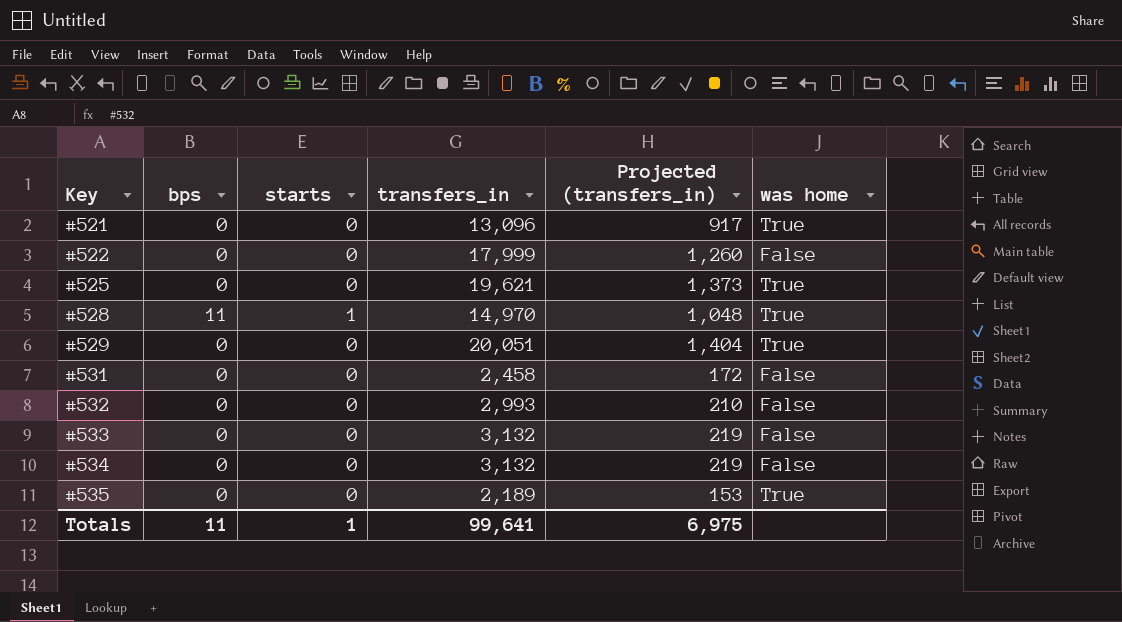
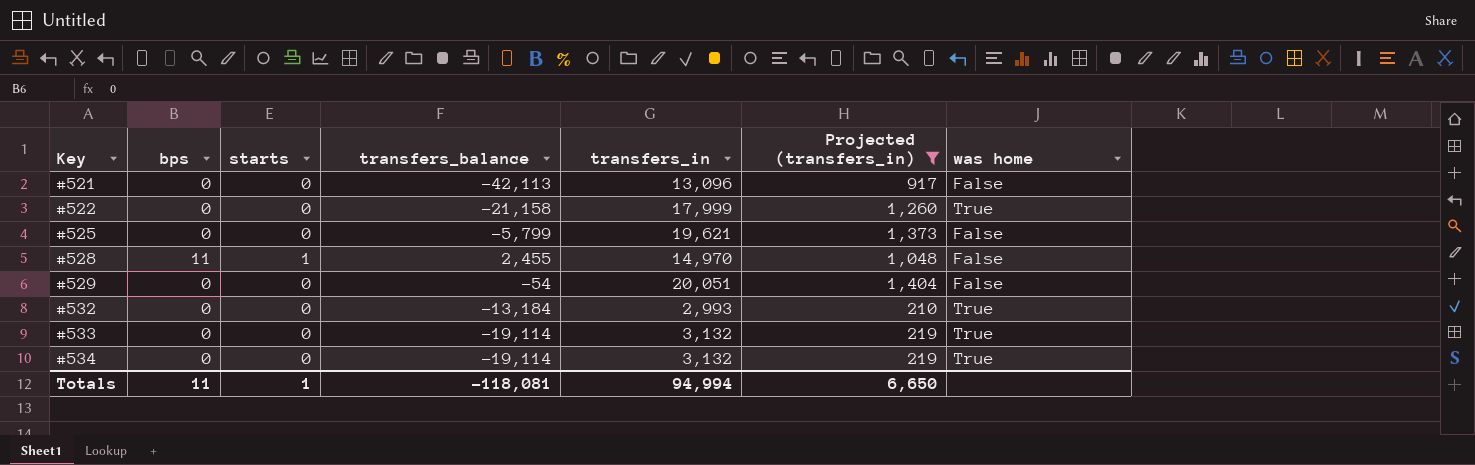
filter: none -> Projected (transfers_in) >= 210
column transfers_balance | position: none -> 4
#521 | was home: True -> False
#522 | was home: False -> True
#525 | was home: True -> False
#528 | was home: True -> False
#529 | was home: True -> False
#532 | was home: False -> True
#533 | was home: False -> True
#534 | was home: False -> True
Totals | transfers_in: 99,641 -> 94,994
Totals | Projected (transfers_in): 6,975 -> 6,650

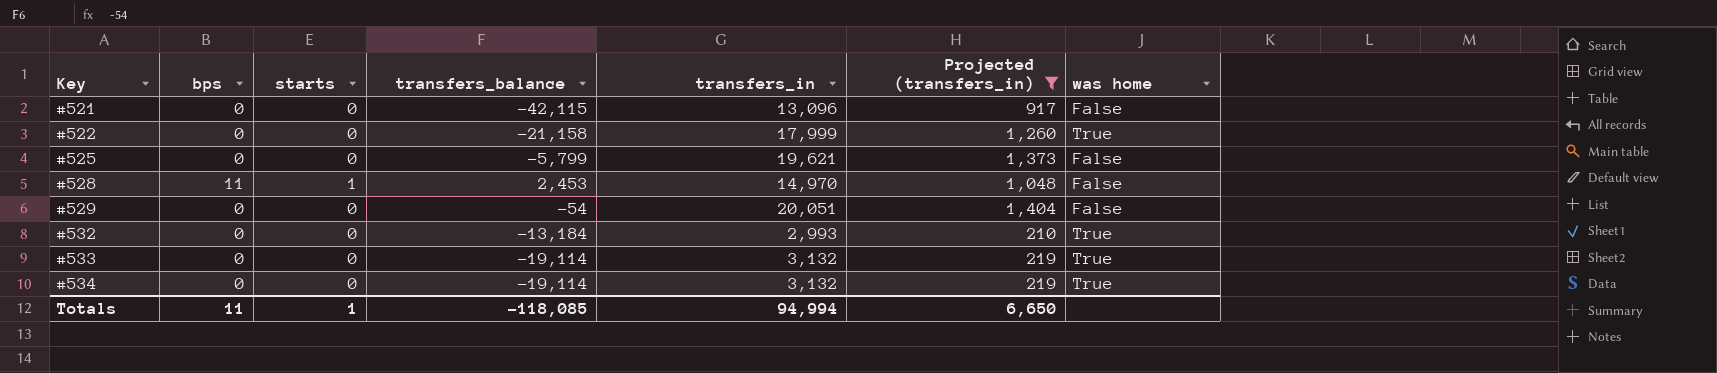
#521 | transfers_balance: -42,113 -> -42,115
#528 | transfers_balance: 2,455 -> 2,453
Totals | transfers_balance: -118,081 -> -118,085

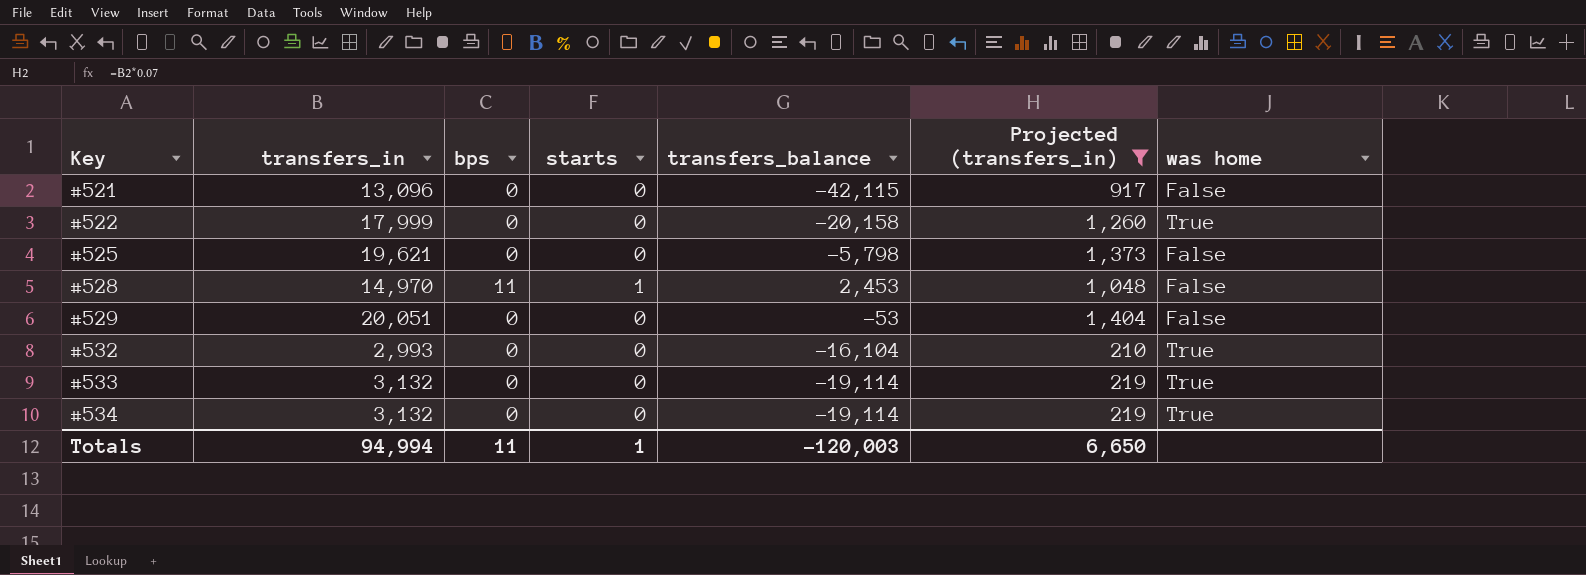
column transfers_in | position: 5 -> 2
#522 | transfers_balance: -21,158 -> -20,158
#525 | transfers_balance: -5,799 -> -5,798
#529 | transfers_balance: -54 -> -53
#532 | transfers_balance: -13,184 -> -16,104
Totals | transfers_balance: -118,085 -> -120,003

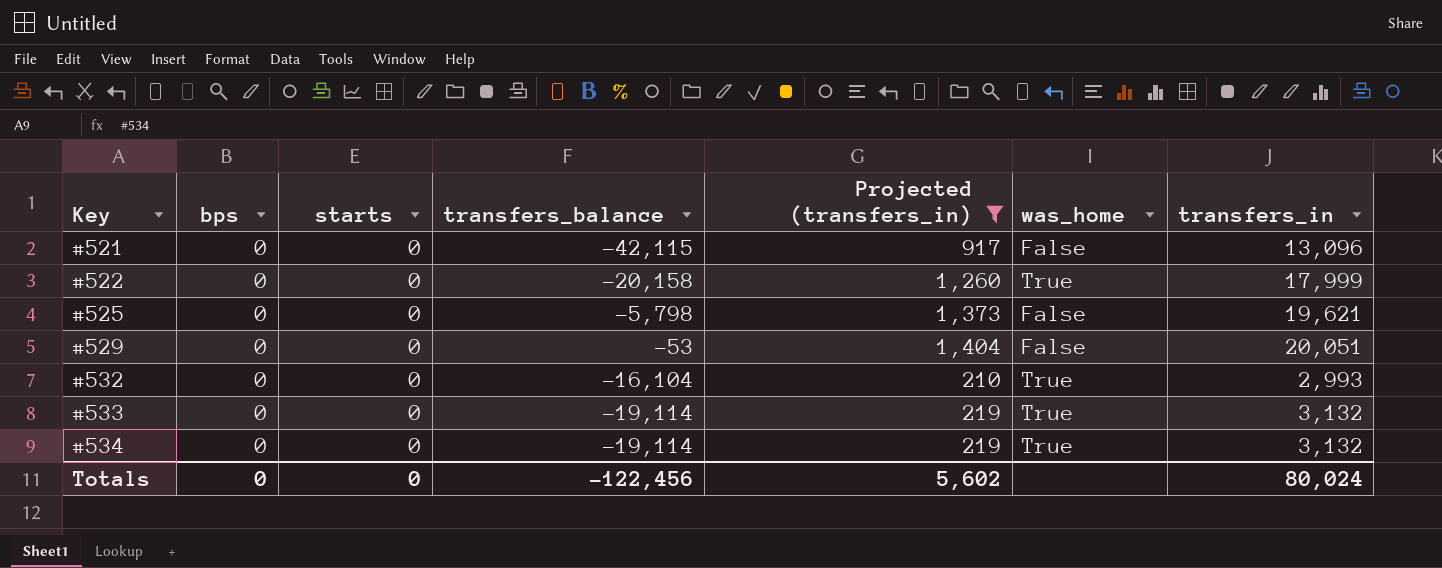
column name: was home -> was_home
column transfers_in | position: 2 -> 7
row #528: 14,970 | 11 | 1 | 2,453 | 1,048 | False -> none
Totals | bps: 11 -> 0
Totals | starts: 1 -> 0
Totals | transfers_balance: -120,003 -> -122,456
Totals | Projected (transfers_in): 6,650 -> 5,602
Totals | transfers_in: 94,994 -> 80,024

